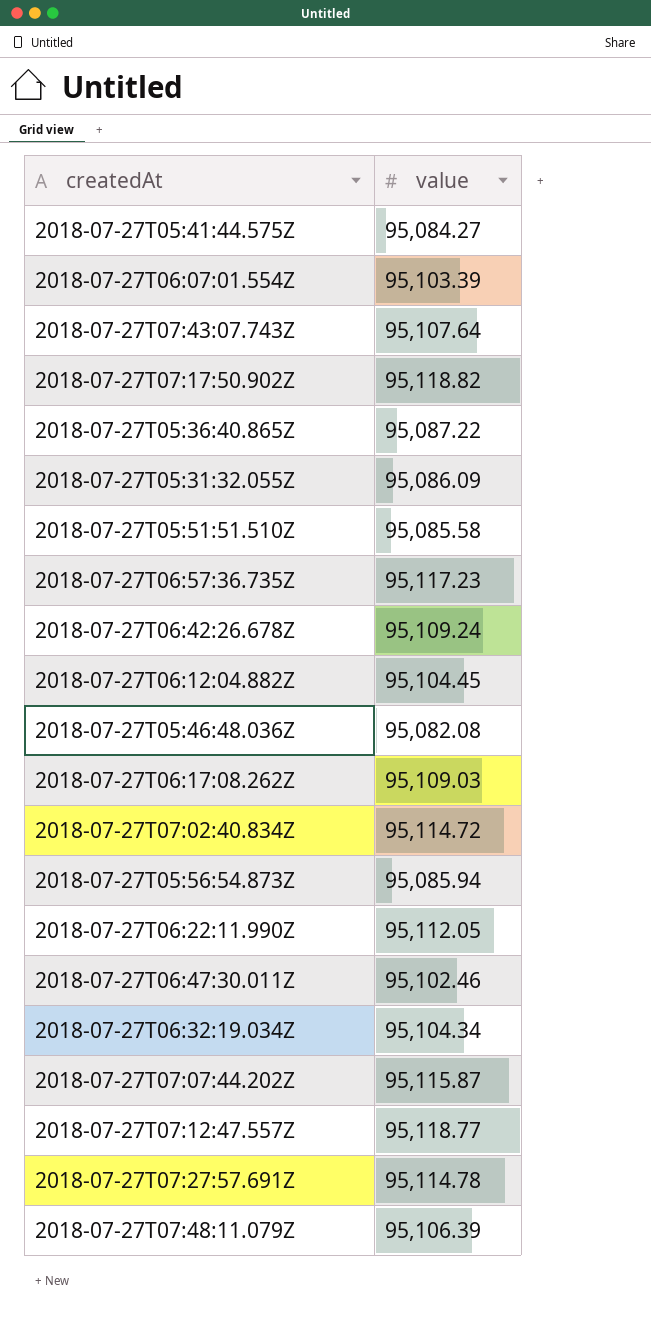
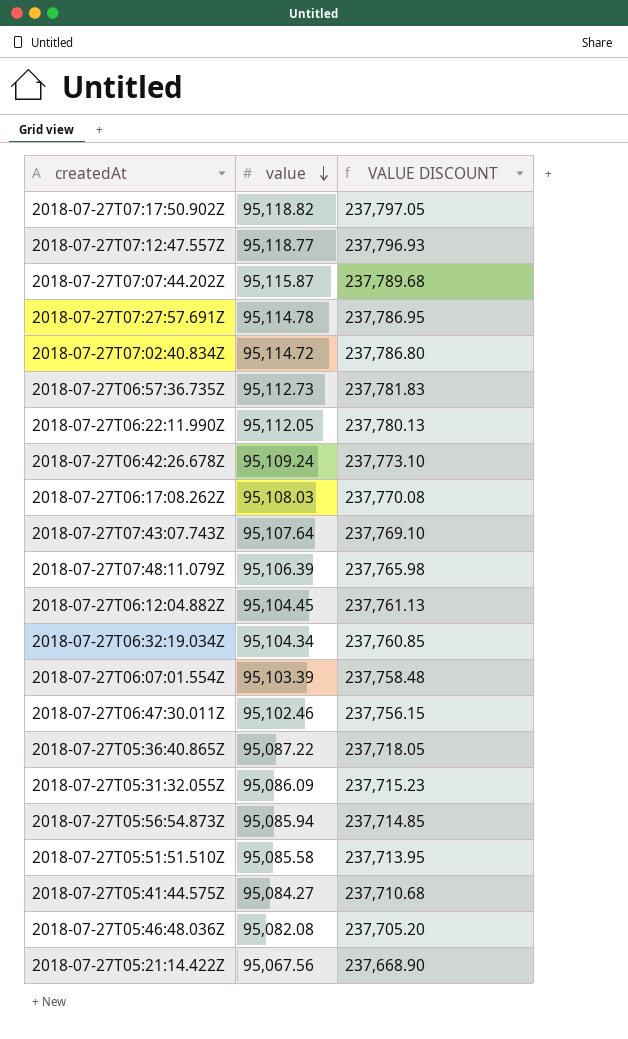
row order: none -> value descending
column VALUE DISCOUNT | formula: none -> [value] * 2.5
2018-07-27T06:57:36.735Z | value: 95,117.23 -> 95,112.73
2018-07-27T06:17:08.262Z | value: 95,109.03 -> 95,108.03
row 2018-07-27T05:21:14.422Z: none -> 95,067.56 | 237,668.90

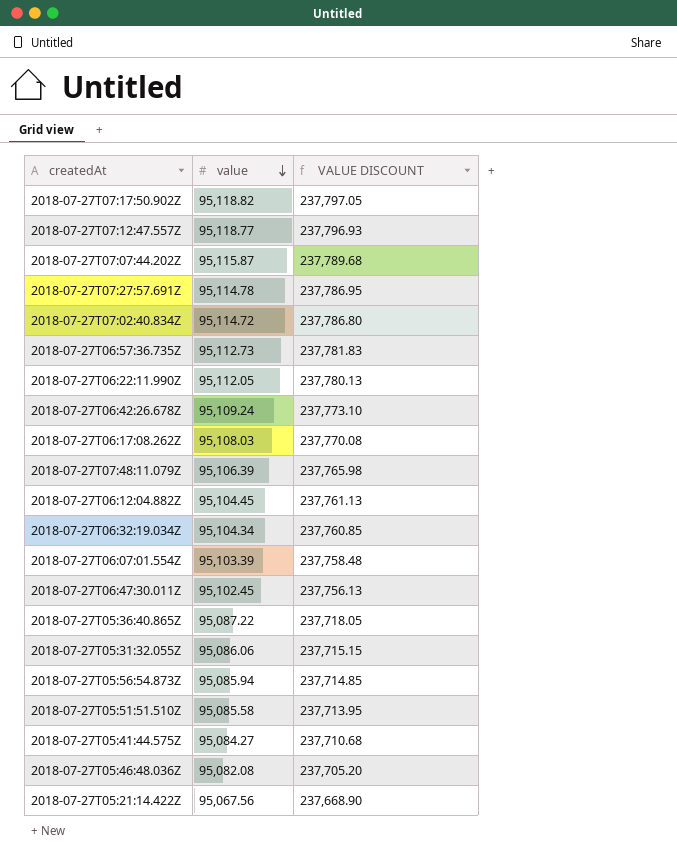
row 2018-07-27T07:43:07.743Z: 95,107.64 | 237,769.10 -> none
2018-07-27T06:47:30.011Z | value: 95,102.46 -> 95,102.45
2018-07-27T06:47:30.011Z | VALUE DISCOUNT: 237,756.15 -> 237,756.13
2018-07-27T05:31:32.055Z | value: 95,086.09 -> 95,086.06
2018-07-27T05:31:32.055Z | VALUE DISCOUNT: 237,715.23 -> 237,715.15

